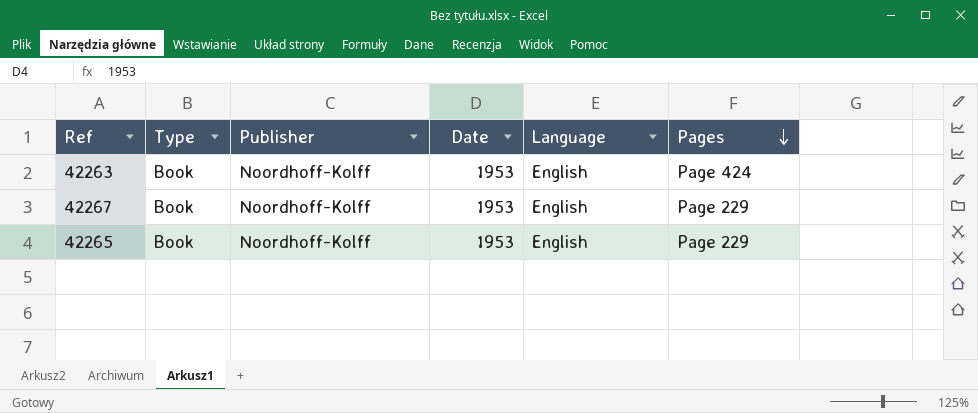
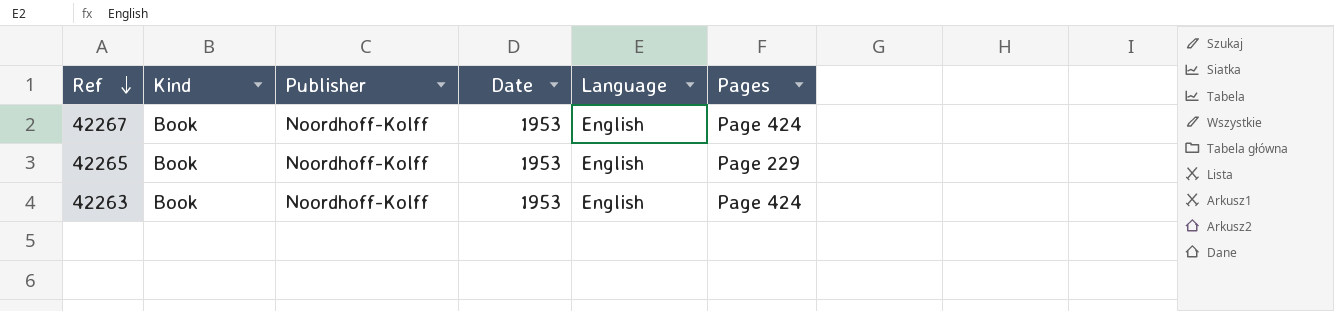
row order: Pages descending -> Ref descending
column name: Type -> Kind
42267 | Pages: Page 229 -> Page 424

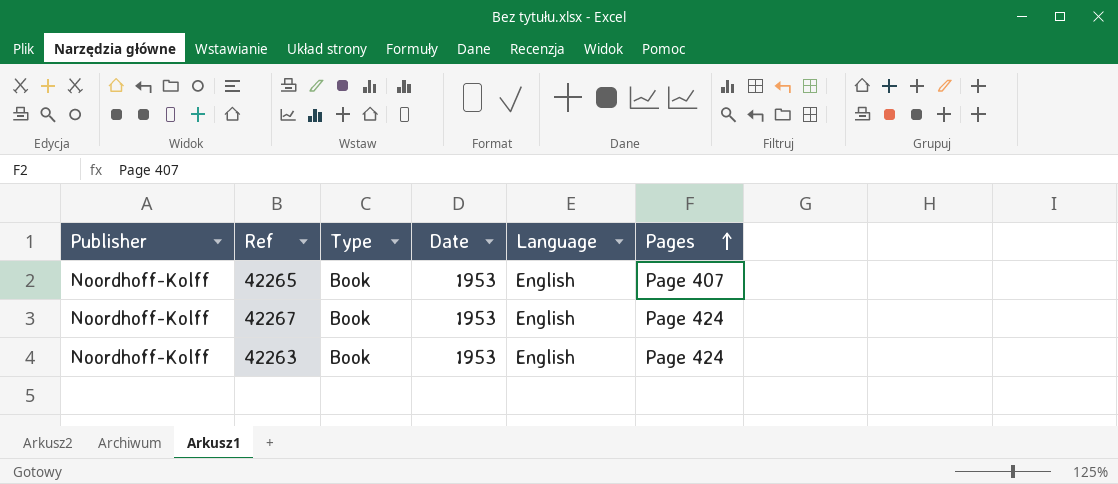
row order: Ref descending -> Pages ascending
column Publisher | position: 3 -> 1
column name: Kind -> Type
42265 | Pages: Page 229 -> Page 407

